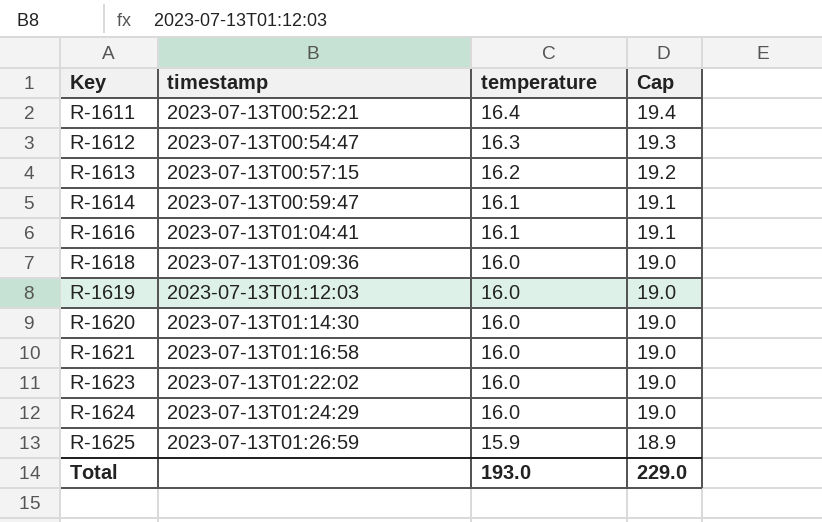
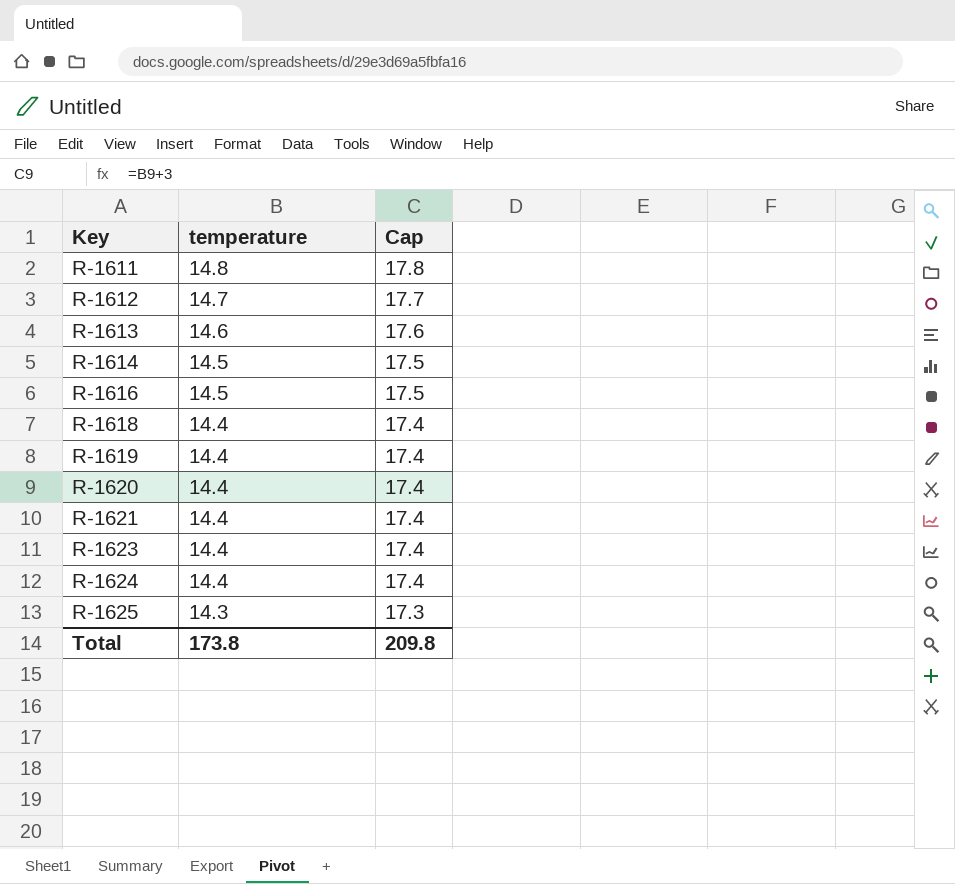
column timestamp | position: 2 -> none
R-1611 | temperature: 16.4 -> 14.8
R-1611 | Cap: 19.4 -> 17.8
R-1612 | temperature: 16.3 -> 14.7
R-1612 | Cap: 19.3 -> 17.7
R-1613 | temperature: 16.2 -> 14.6
R-1613 | Cap: 19.2 -> 17.6
R-1614 | temperature: 16.1 -> 14.5
R-1614 | Cap: 19.1 -> 17.5
R-1616 | temperature: 16.1 -> 14.5
R-1616 | Cap: 19.1 -> 17.5
R-1618 | temperature: 16.0 -> 14.4
R-1618 | Cap: 19.0 -> 17.4
R-1619 | temperature: 16.0 -> 14.4
R-1619 | Cap: 19.0 -> 17.4
R-1620 | temperature: 16.0 -> 14.4
R-1620 | Cap: 19.0 -> 17.4
R-1621 | temperature: 16.0 -> 14.4
R-1621 | Cap: 19.0 -> 17.4
R-1623 | temperature: 16.0 -> 14.4
R-1623 | Cap: 19.0 -> 17.4
R-1624 | temperature: 16.0 -> 14.4
R-1624 | Cap: 19.0 -> 17.4
R-1625 | temperature: 15.9 -> 14.3
R-1625 | Cap: 18.9 -> 17.3
Total | temperature: 193.0 -> 173.8
Total | Cap: 229.0 -> 209.8

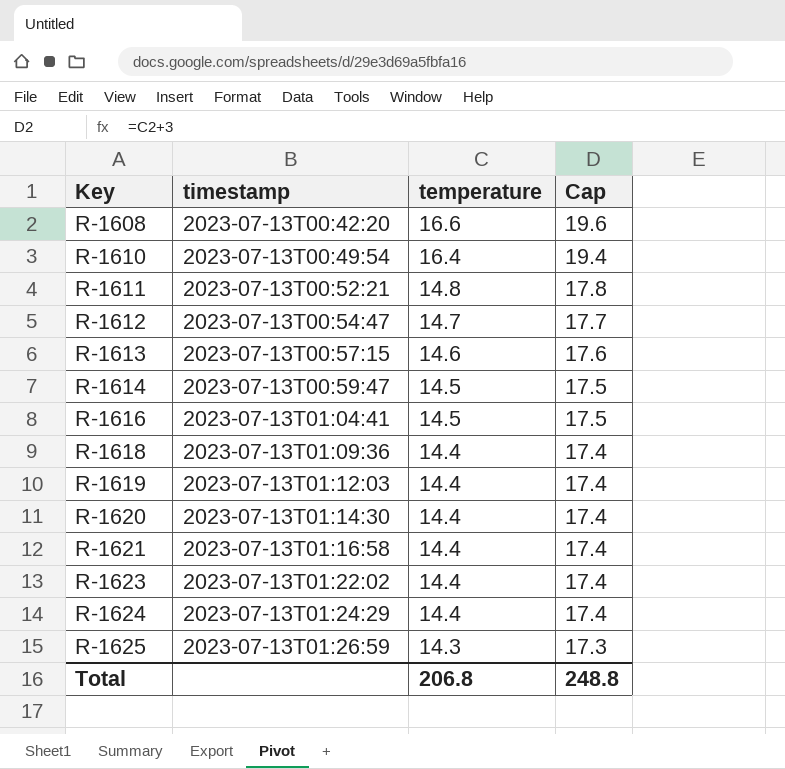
column timestamp | position: none -> 2
row R-1608: none -> 2023-07-13T00:42:20 | 16.6 | 19.6
row R-1610: none -> 2023-07-13T00:49:54 | 16.4 | 19.4
Total | temperature: 173.8 -> 206.8
Total | Cap: 209.8 -> 248.8

